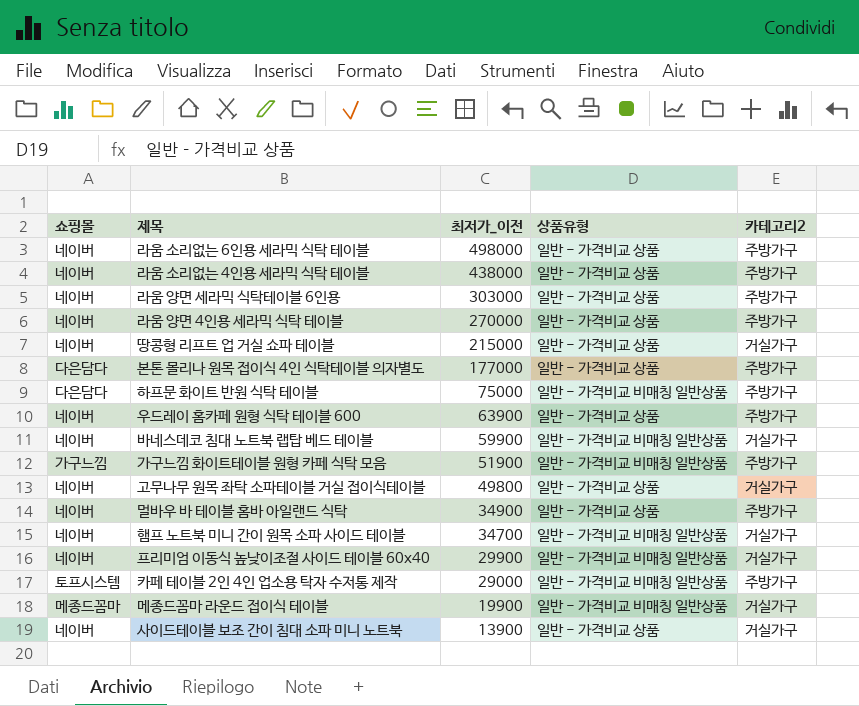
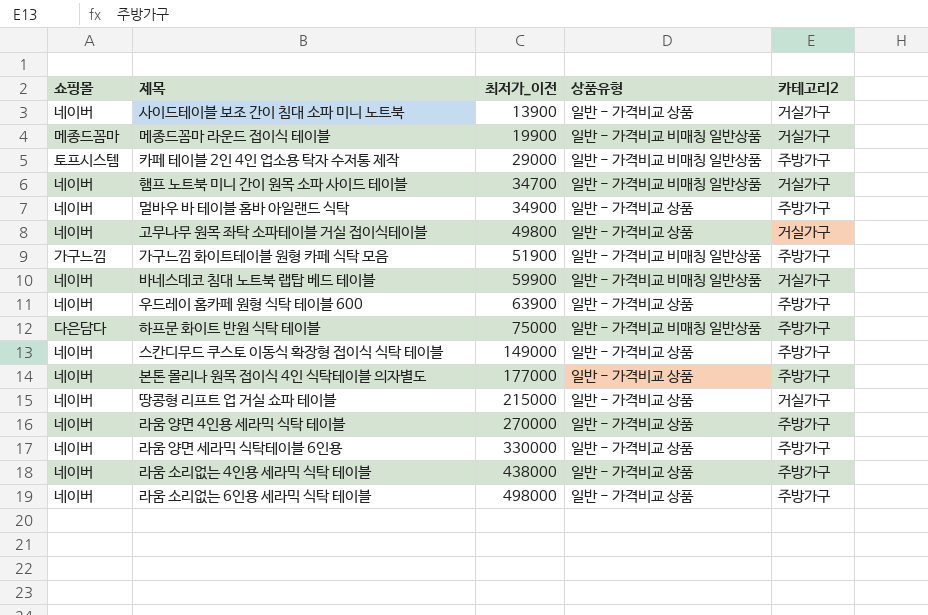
row order: 최저가_이전 descending -> 최저가_이전 ascending
row 프리미엄 이동식 높낮이조절 사이드 테이블 60x40: 네이버 | 29900 | 일반 - 가격비교 비매칭 일반상품 | 거실가구 -> none
row 스칸디무드 쿠스토 이동식 확장형 접이식 식탁 테이블: none -> 네이버 | 149000 | 일반 - 가격비교 상품 | 주방가구
본톤 몰리나 원목 접이식 4인 식탁테이블 의자별도 | 쇼핑몰: 다은담다 -> 네이버
라움 양면 세라믹 식탁테이블 6인용 | 최저가_이전: 303000 -> 330000

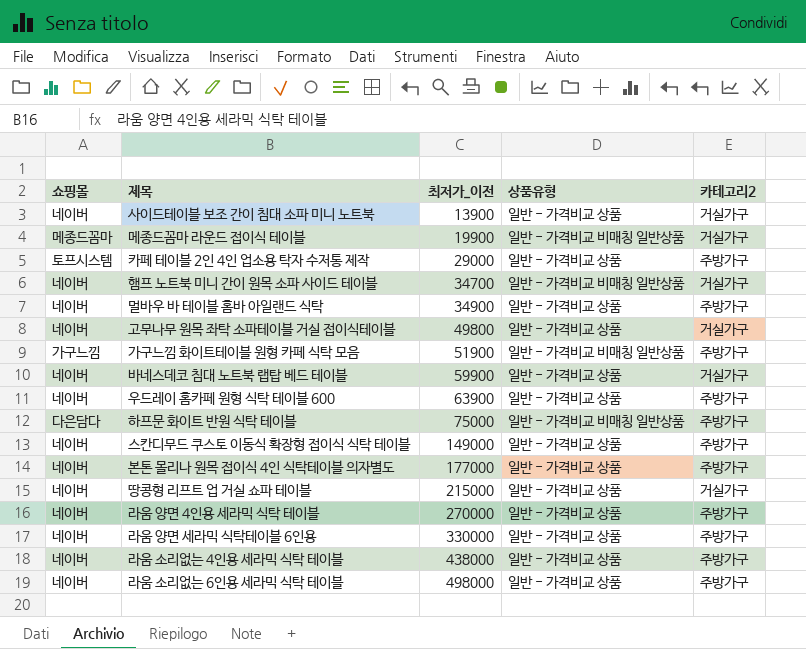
카페 테이블 2인 4인 업소용 탁자 수저통 제작 | 상품유형: 일반 - 가격비교 비매칭 일반상품 -> 일반 - 가격비교 상품
바네스데코 침대 노트북 랩탑 베드 테이블 | 상품유형: 일반 - 가격비교 비매칭 일반상품 -> 일반 - 가격비교 상품

